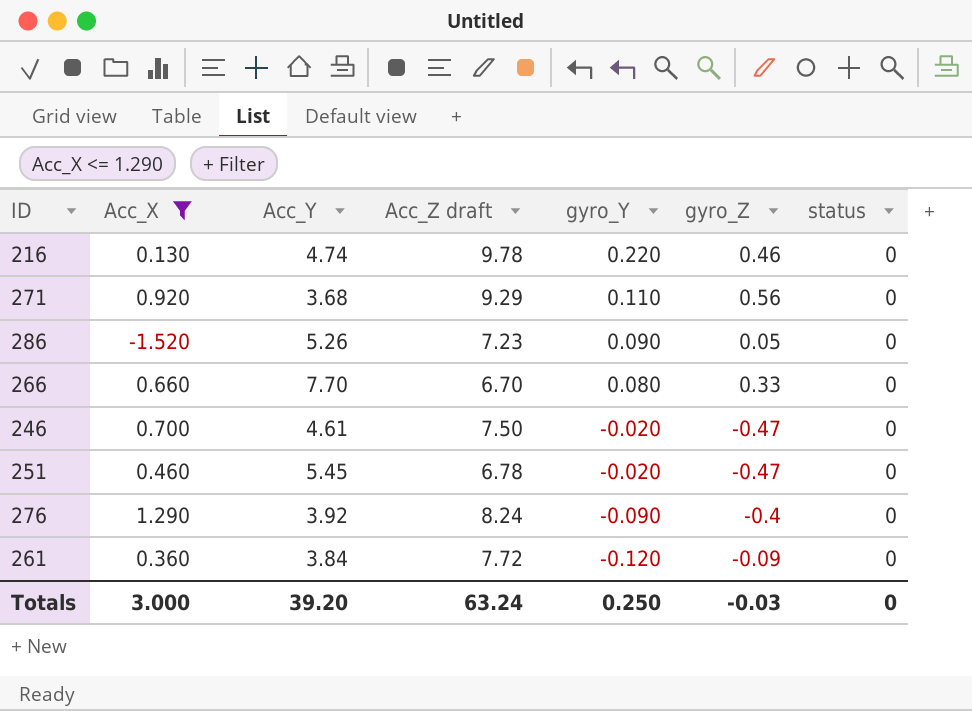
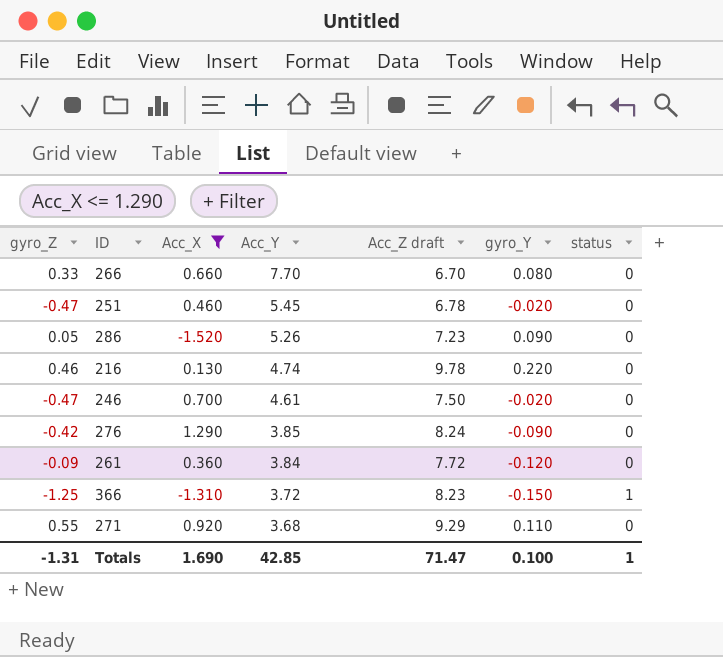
row order: gyro_Y descending -> Acc_Y descending
column gyro_Z | position: 6 -> 1
276 | gyro_Z: -0.4 -> -0.42
276 | Acc_Y: 3.92 -> 3.85
row 366: none -> -1.25 | -1.310 | 3.72 | 8.23 | -0.150 | 1
271 | gyro_Z: 0.56 -> 0.55
Totals | gyro_Z: -0.03 -> -1.31
Totals | Acc_X: 3.000 -> 1.690
Totals | Acc_Y: 39.20 -> 42.85
Totals | Acc_Z draft: 63.24 -> 71.47
Totals | gyro_Y: 0.250 -> 0.100
Totals | status: 0 -> 1

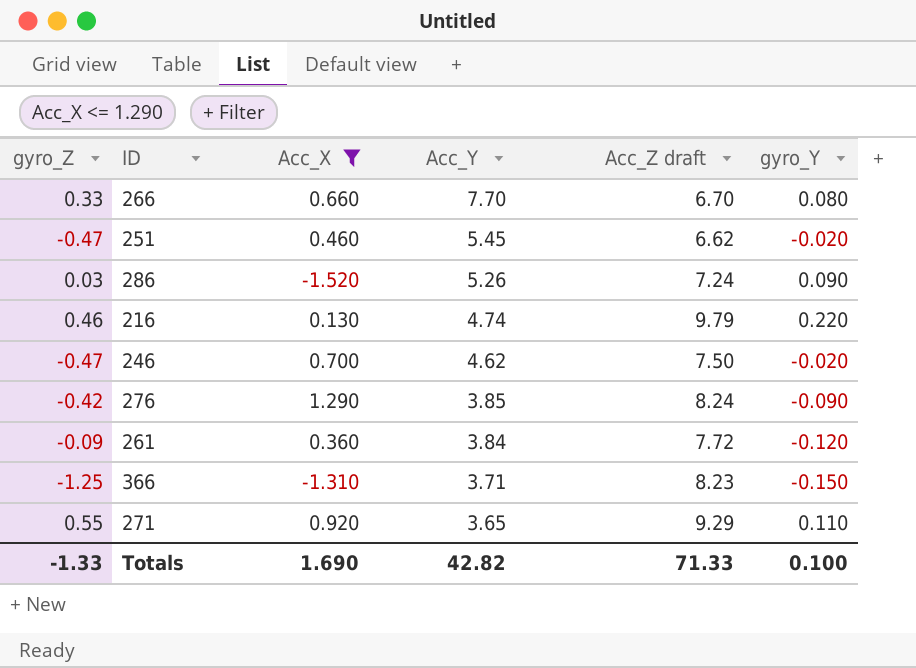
column status | position: 7 -> none
251 | Acc_Z draft: 6.78 -> 6.62
286 | gyro_Z: 0.05 -> 0.03
286 | Acc_Z draft: 7.23 -> 7.24
216 | Acc_Z draft: 9.78 -> 9.79
246 | Acc_Y: 4.61 -> 4.62
366 | Acc_Y: 3.72 -> 3.71
271 | Acc_Y: 3.68 -> 3.65
Totals | gyro_Z: -1.31 -> -1.33
Totals | Acc_Y: 42.85 -> 42.82
Totals | Acc_Z draft: 71.47 -> 71.33

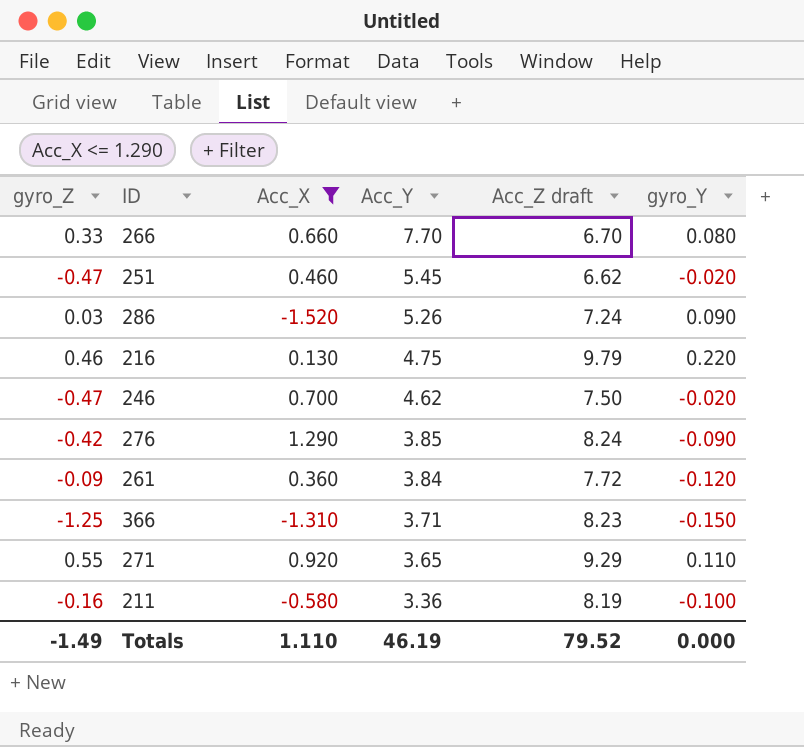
216 | Acc_Y: 4.74 -> 4.75
row 211: none -> -0.16 | -0.580 | 3.36 | 8.19 | -0.100
Totals | gyro_Z: -1.33 -> -1.49
Totals | Acc_X: 1.690 -> 1.110
Totals | Acc_Y: 42.82 -> 46.19
Totals | Acc_Z draft: 71.33 -> 79.52
Totals | gyro_Y: 0.100 -> 0.000

